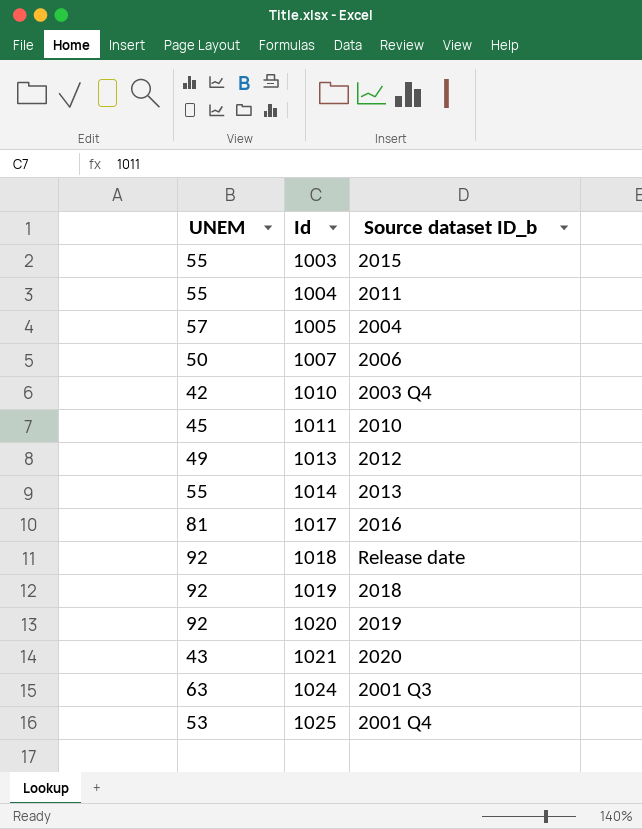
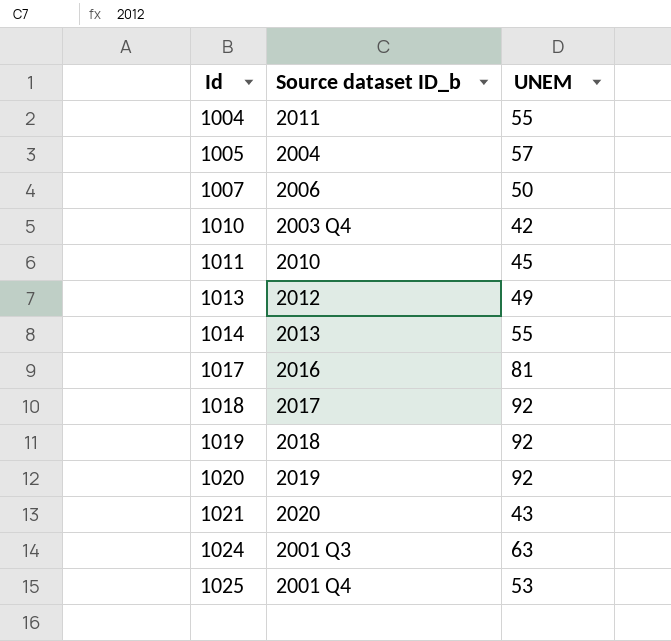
column UNEM | position: 1 -> 3
row 1003: 55 | 2015 -> none
1018 | Source dataset ID_b: Release date -> 2017

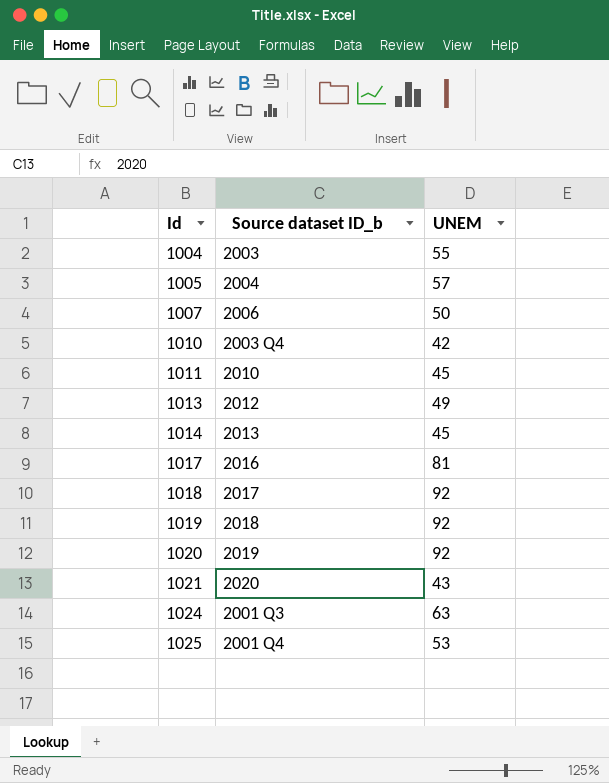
1004 | Source dataset ID_b: 2011 -> 2003
1014 | UNEM: 55 -> 45

